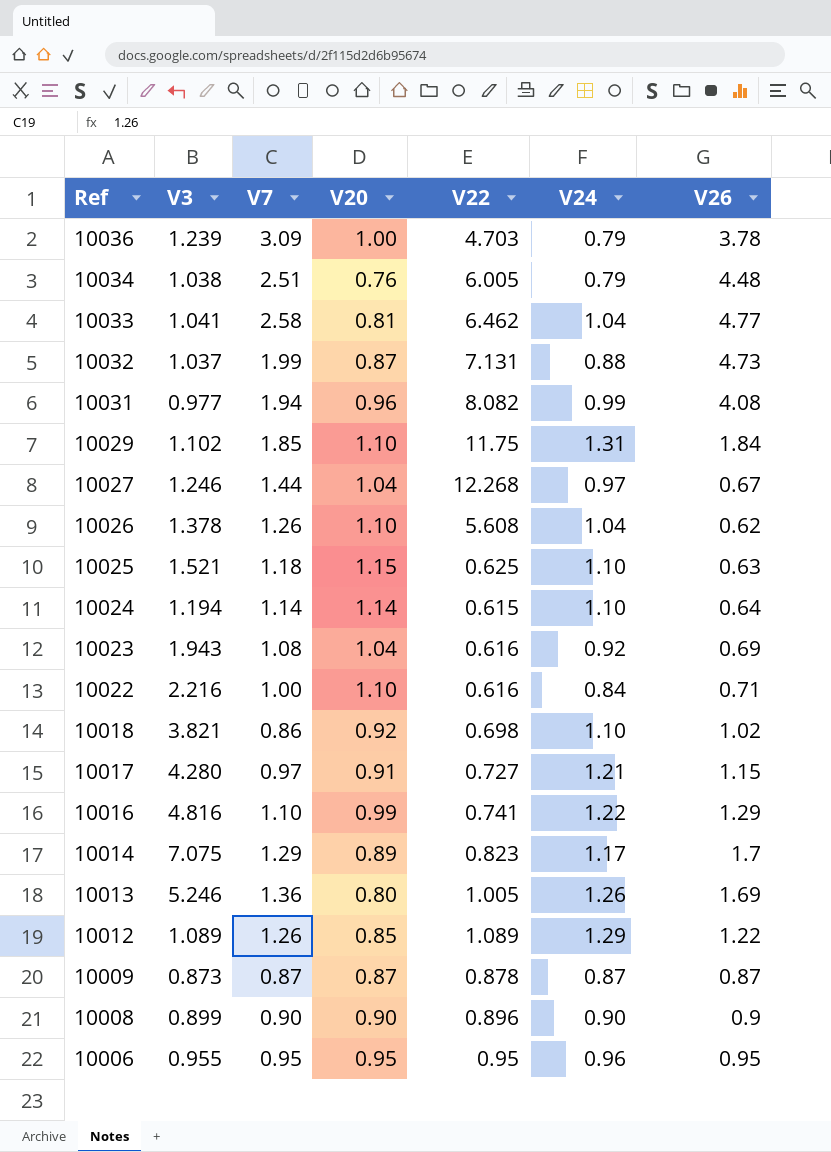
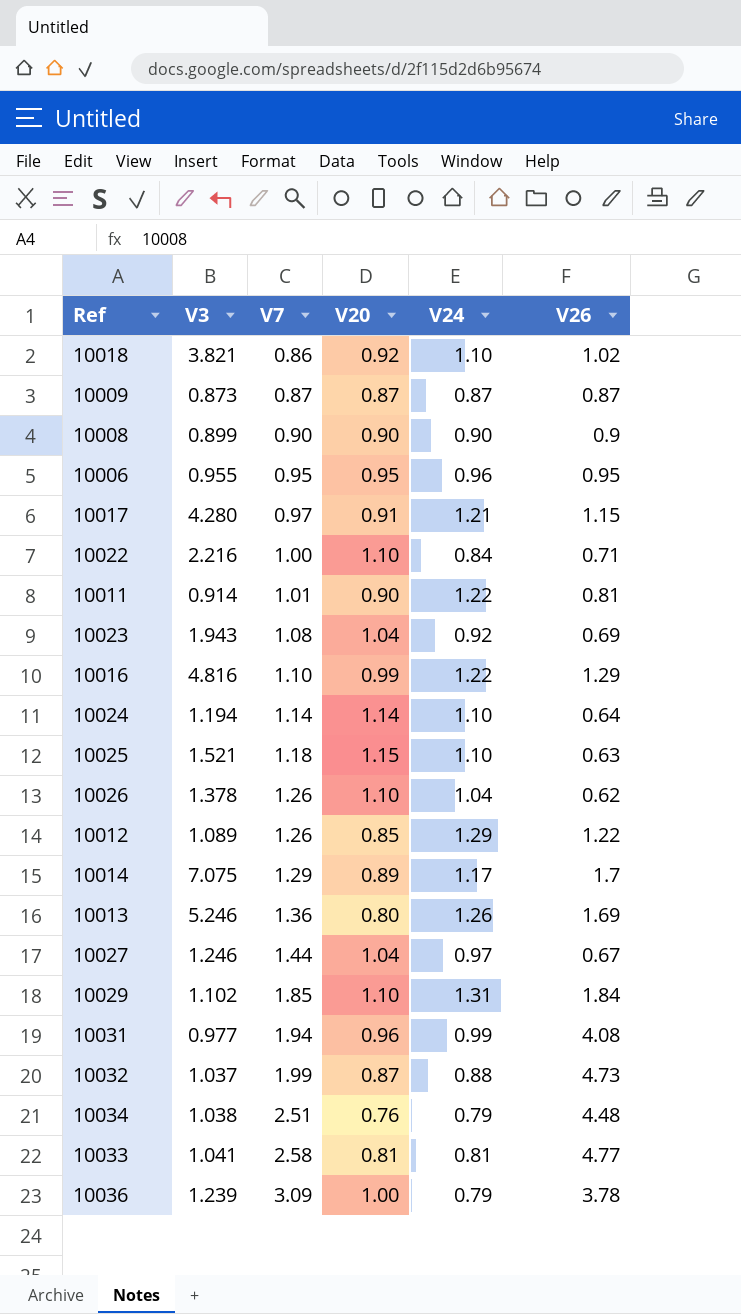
row order: Ref descending -> V7 ascending
column V22 | position: 5 -> none
row 10011: none -> 0.914 | 1.01 | 0.90 | 1.22 | 0.81
10033 | V24: 1.04 -> 0.81

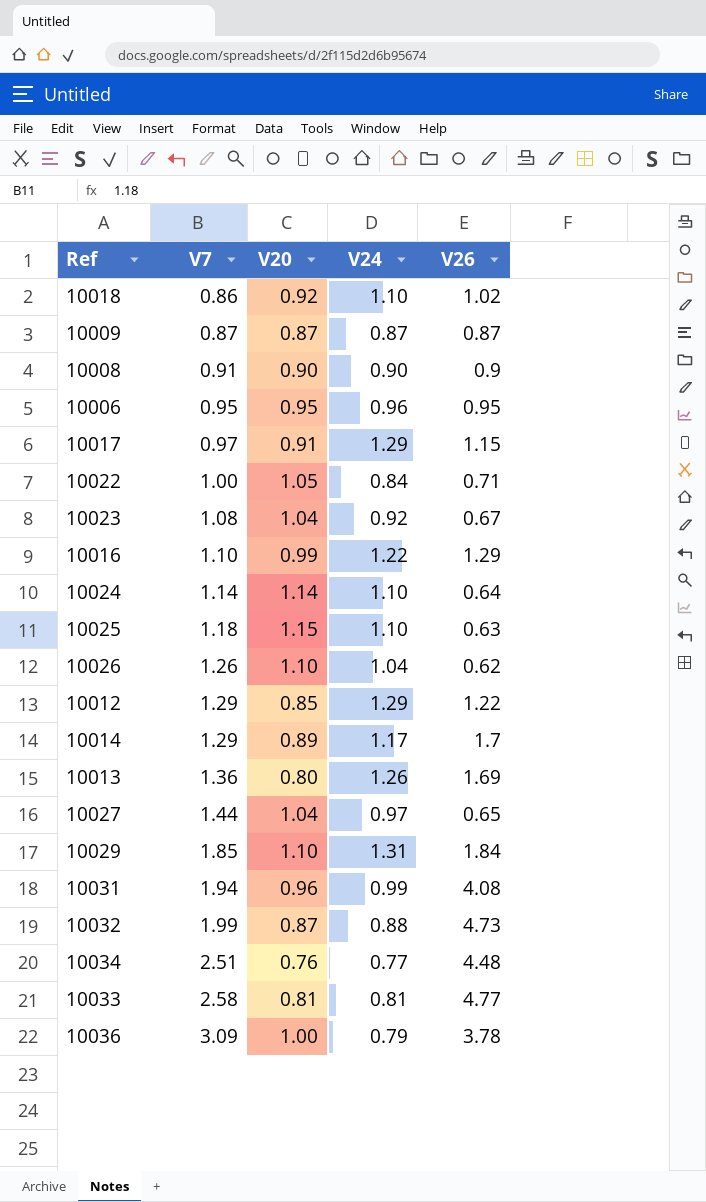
column V3 | position: 2 -> none
row 10011: 0.914 | 1.01 | 0.90 | 1.22 | 0.81 -> none
10008 | V7: 0.90 -> 0.91
10017 | V24: 1.21 -> 1.29
10022 | V20: 1.10 -> 1.05
10023 | V26: 0.69 -> 0.67
10012 | V7: 1.26 -> 1.29
10027 | V26: 0.67 -> 0.65
10034 | V24: 0.79 -> 0.77

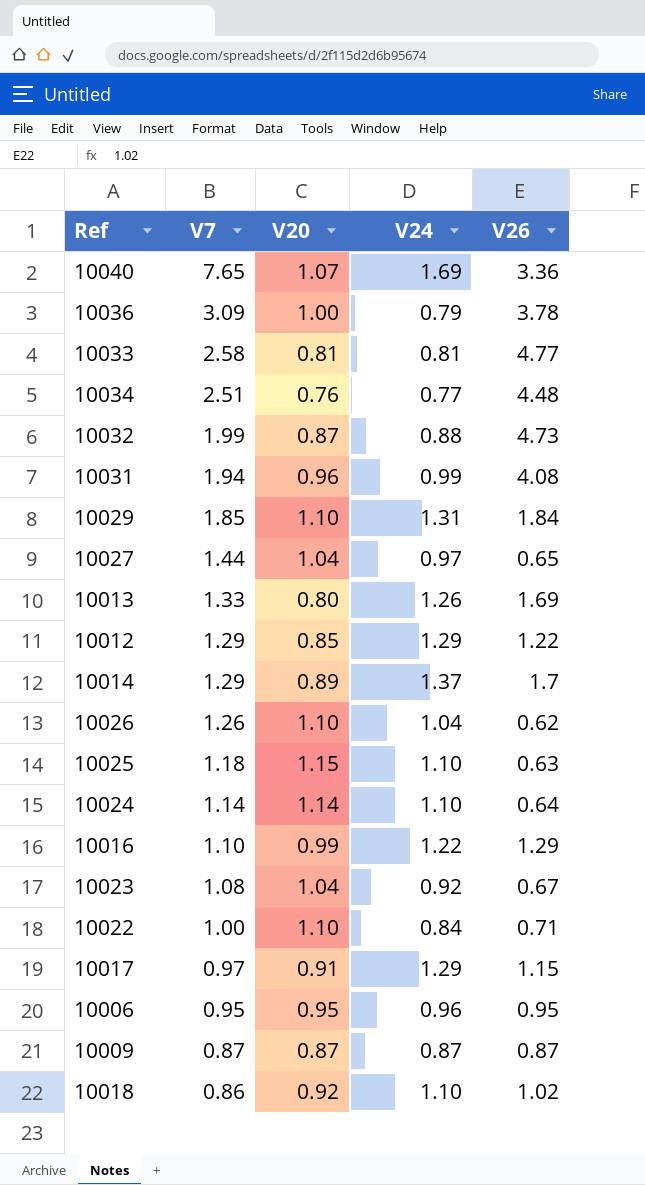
row order: V7 ascending -> V7 descending
row 10008: 0.91 | 0.90 | 0.90 | 0.9 -> none
row 10040: none -> 7.65 | 1.07 | 1.69 | 3.36
10013 | V7: 1.36 -> 1.33
10014 | V24: 1.17 -> 1.37
10022 | V20: 1.05 -> 1.10

